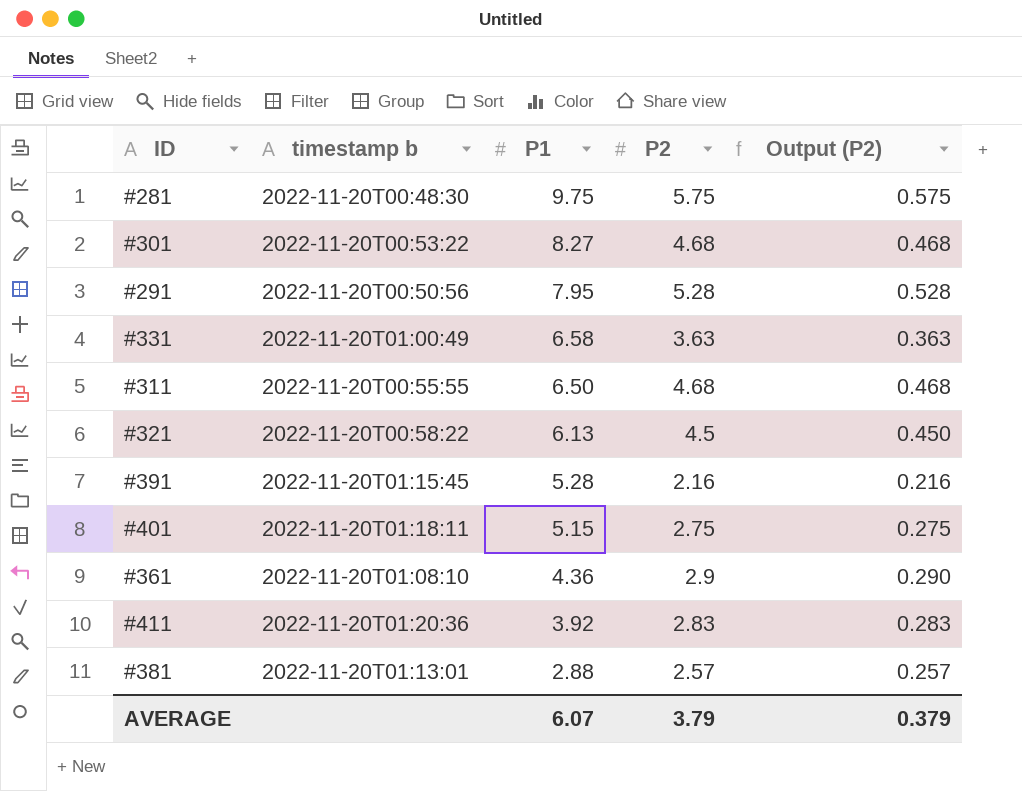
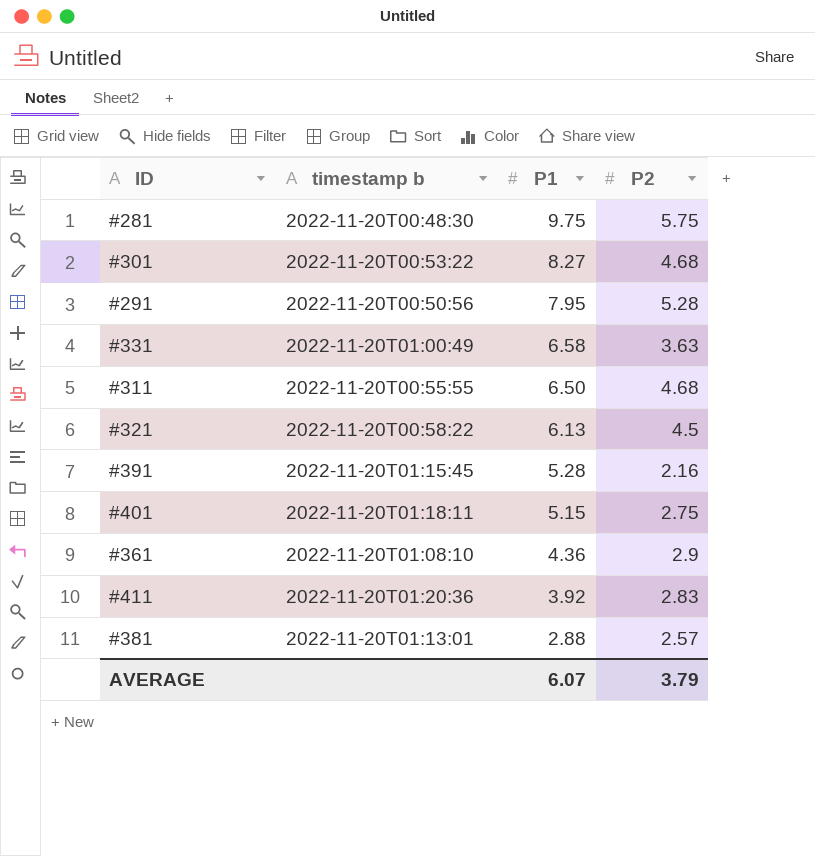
column Output (P2) | formula: [P2] * 0.1 -> none

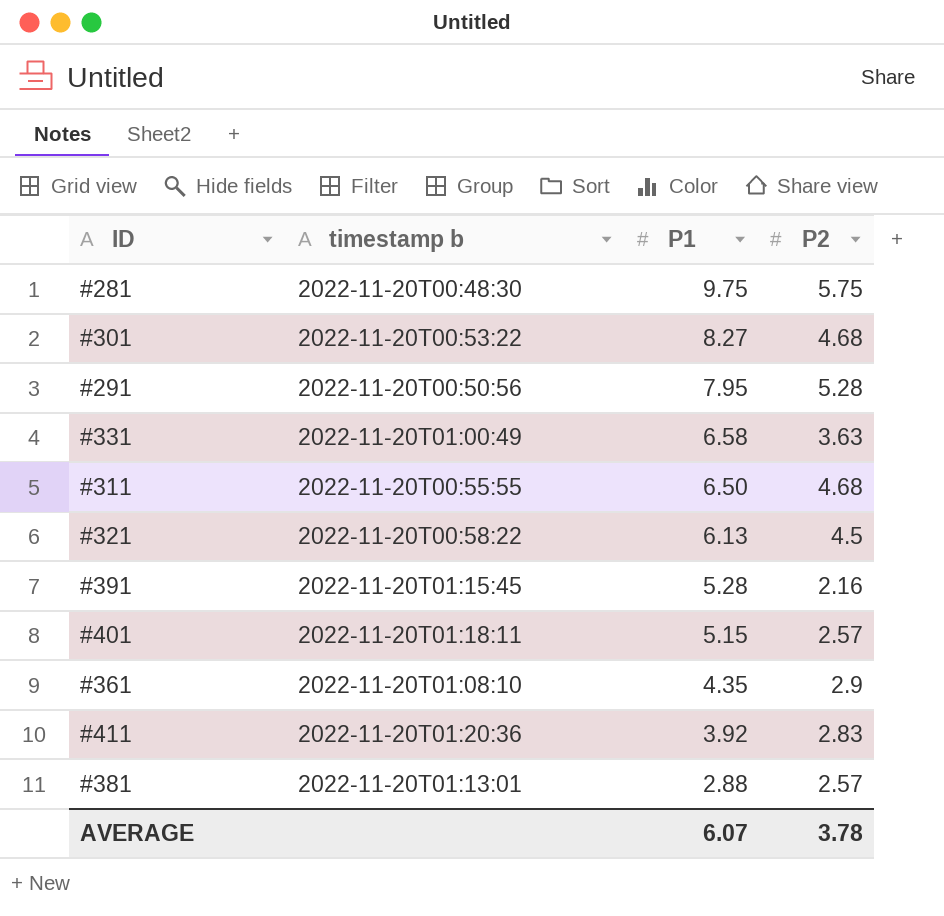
#401 | P2: 2.75 -> 2.57
#361 | P1: 4.36 -> 4.35
AVERAGE | P2: 3.79 -> 3.78

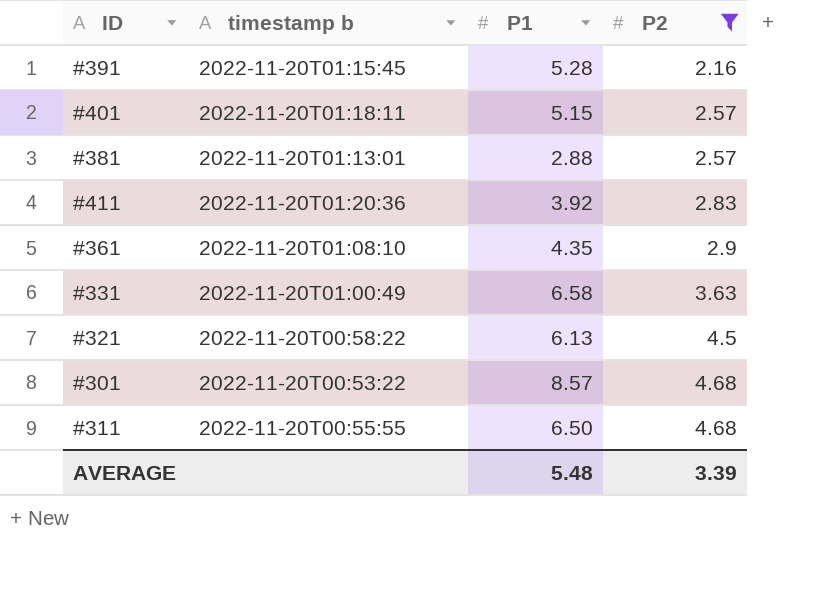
filter: none -> P2 <= 4.68
row order: P1 descending -> P2 ascending
#301 | P1: 8.27 -> 8.57
AVERAGE | P1: 6.07 -> 5.48
AVERAGE | P2: 3.78 -> 3.39

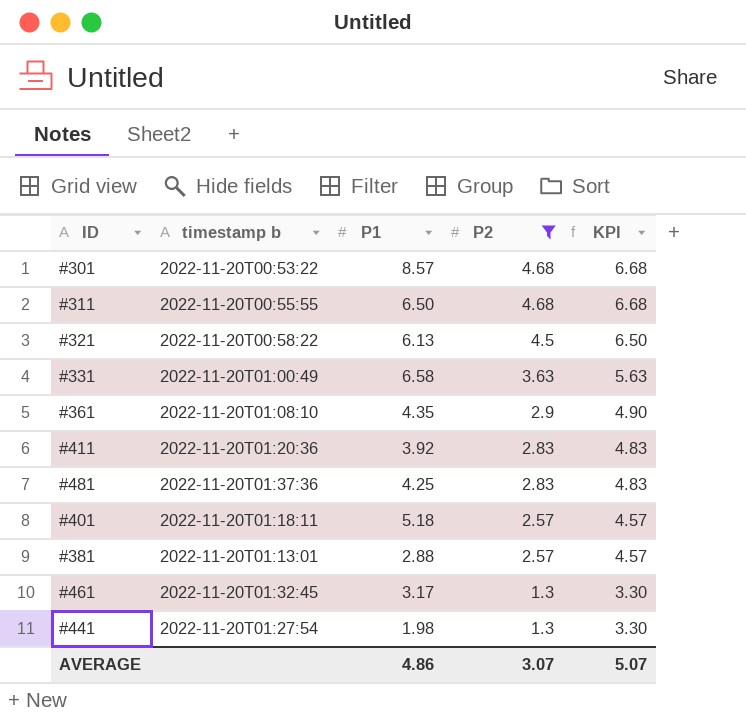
row order: P2 ascending -> P2 descending
column KPI | formula: none -> [P2] + 2
row #391: 2022-11-20T01:15:45 | 5.28 | 2.16 -> none
row #481: none -> 2022-11-20T01:37:36 | 4.25 | 2.83 | 4.83
#401 | P1: 5.15 -> 5.18
row #461: none -> 2022-11-20T01:32:45 | 3.17 | 1.3 | 3.30
row #441: none -> 2022-11-20T01:27:54 | 1.98 | 1.3 | 3.30
AVERAGE | P1: 5.48 -> 4.86
AVERAGE | P2: 3.39 -> 3.07

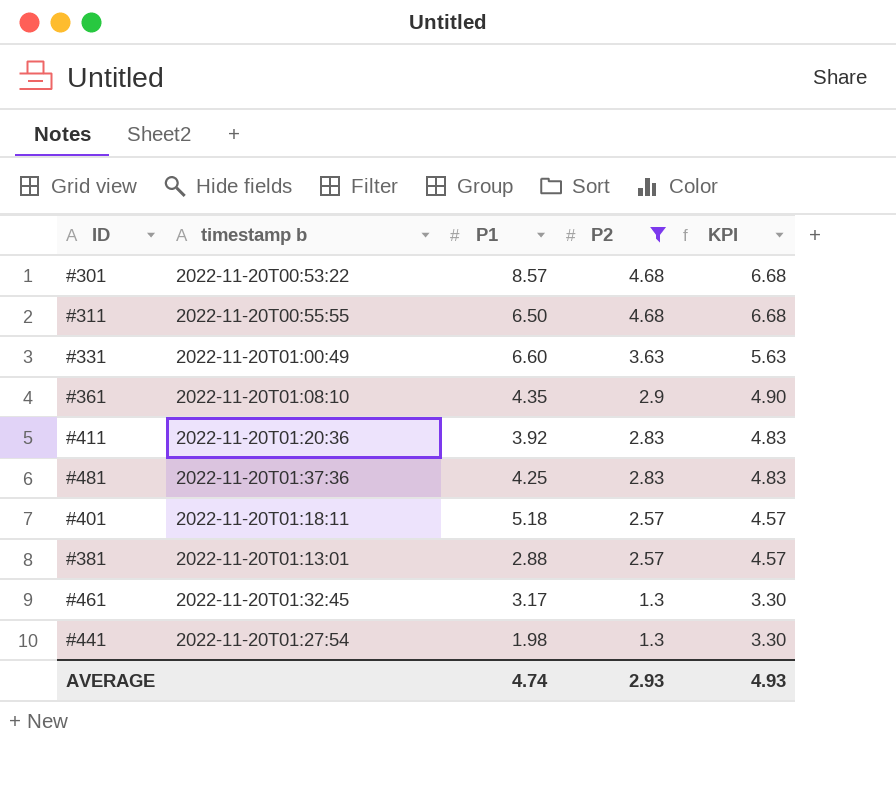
row #321: 2022-11-20T00:58:22 | 6.13 | 4.5 | 6.50 -> none
#331 | P1: 6.58 -> 6.60
AVERAGE | P1: 4.86 -> 4.74
AVERAGE | P2: 3.07 -> 2.93
AVERAGE | KPI: 5.07 -> 4.93

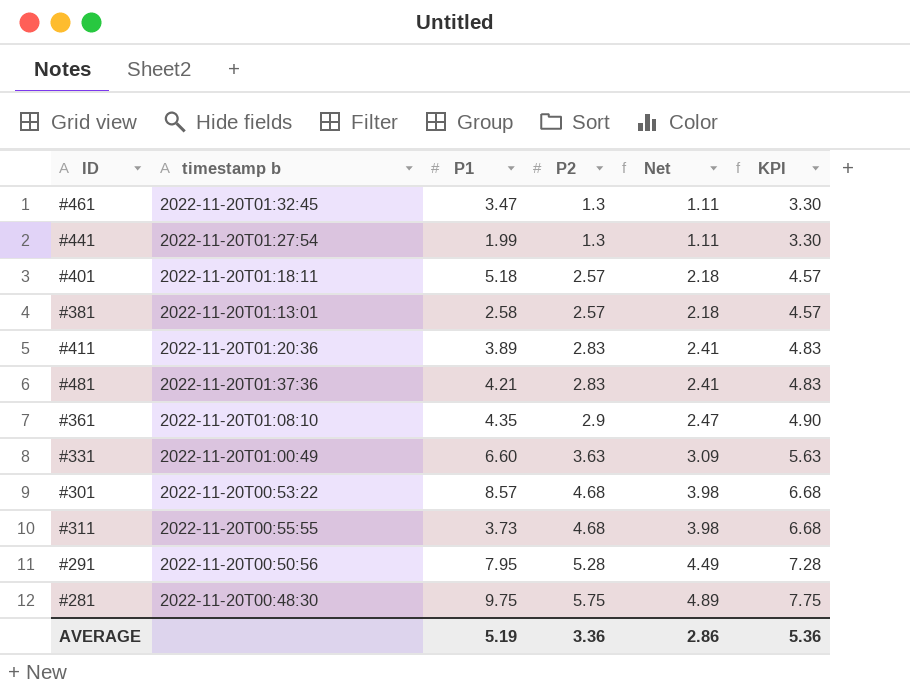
filter: P2 <= 4.68 -> none
row order: P2 descending -> P2 ascending
column Net | formula: none -> [P2] * 0.85
#461 | P1: 3.17 -> 3.47
#441 | P1: 1.98 -> 1.99
#381 | P1: 2.88 -> 2.58
#411 | P1: 3.92 -> 3.89
#481 | P1: 4.25 -> 4.21
#311 | P1: 6.50 -> 3.73
AVERAGE | P1: 4.74 -> 5.19
AVERAGE | P2: 2.93 -> 3.36
AVERAGE | KPI: 4.93 -> 5.36

